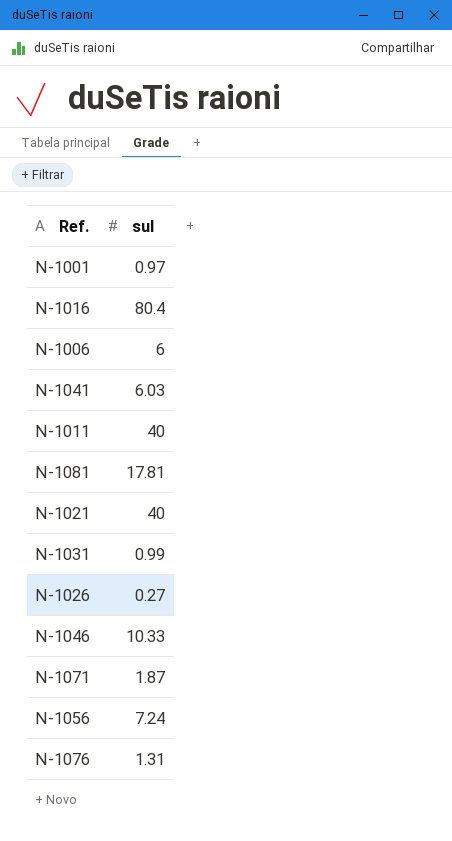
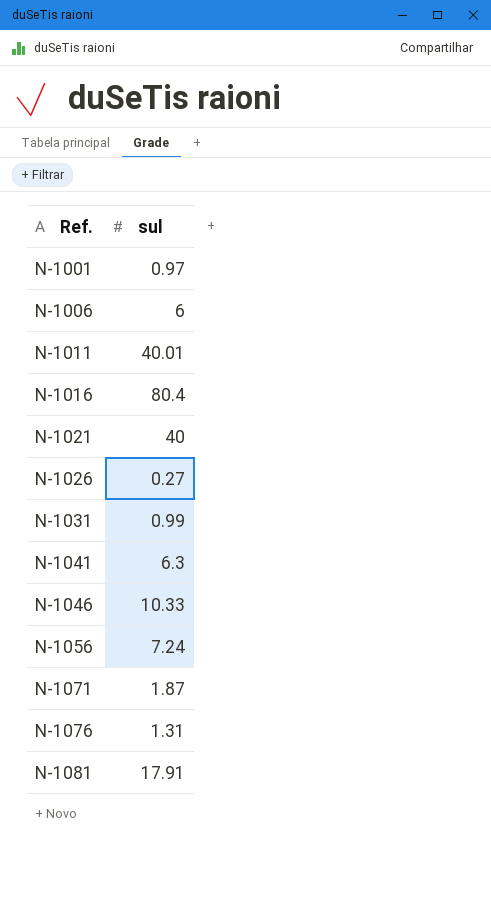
row order: none -> Ref. ascending
N-1011 | sul: 40 -> 40.01
N-1041 | sul: 6.03 -> 6.3
N-1081 | sul: 17.81 -> 17.91

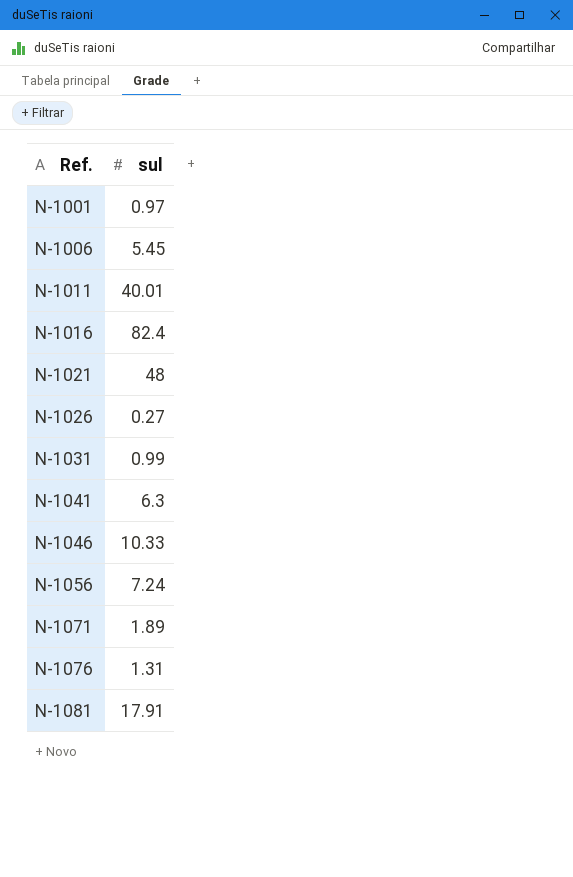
N-1006 | sul: 6 -> 5.45
N-1016 | sul: 80.4 -> 82.4
N-1021 | sul: 40 -> 48
N-1071 | sul: 1.87 -> 1.89

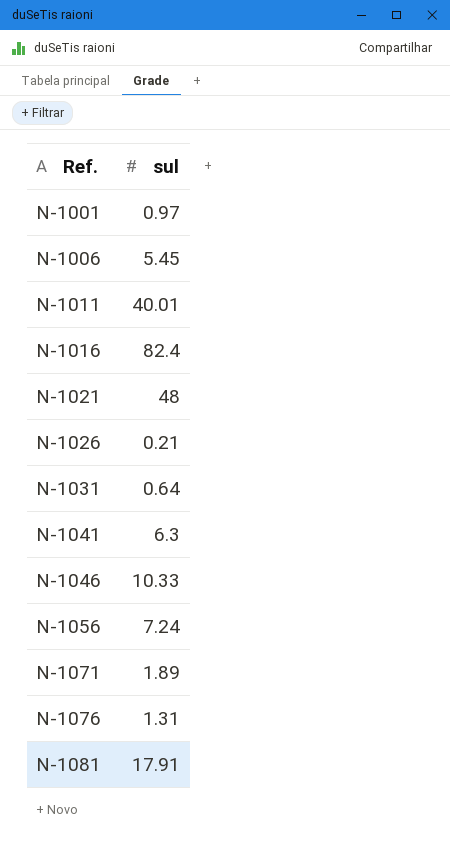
N-1026 | sul: 0.27 -> 0.21
N-1031 | sul: 0.99 -> 0.64

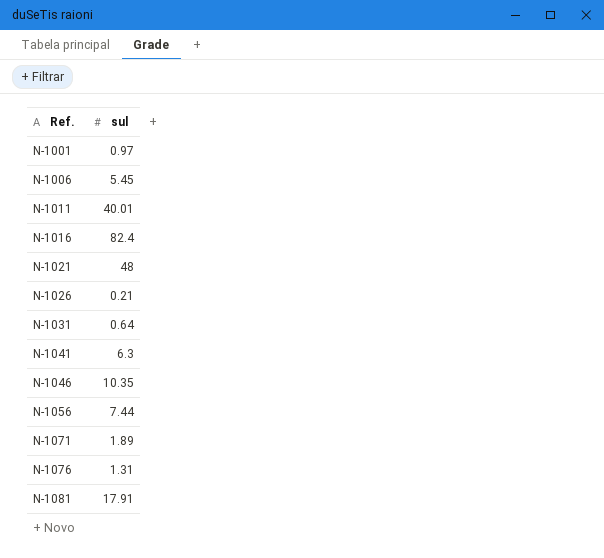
N-1046 | sul: 10.33 -> 10.35
N-1056 | sul: 7.24 -> 7.44

